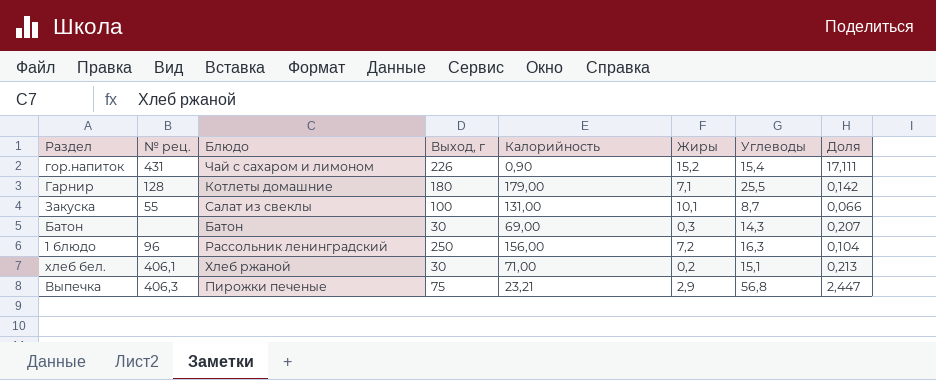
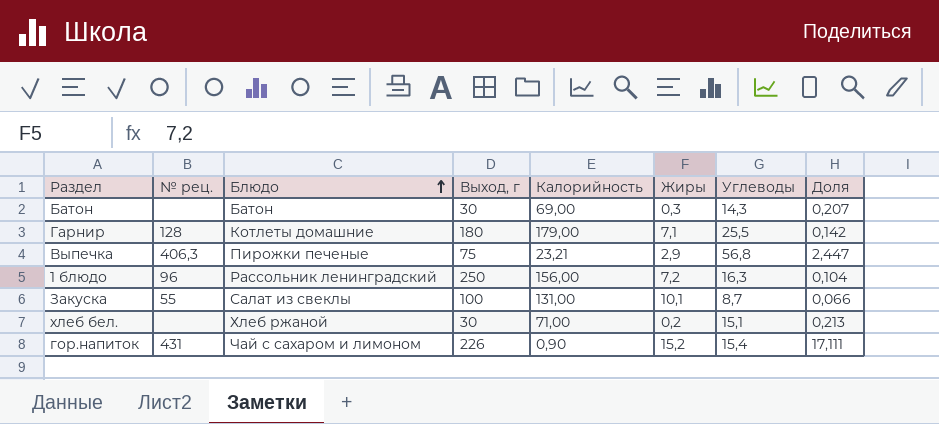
row order: none -> Блюдо ascending
хлеб бел. | № рец.: 406,1 -> none

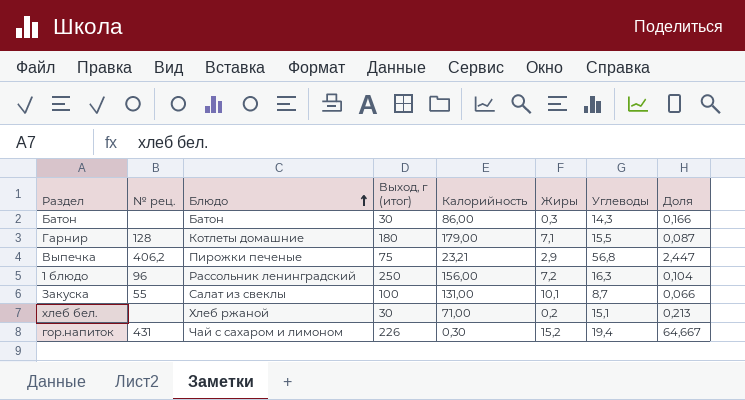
column name: Выход, г -> Выход, г (итог)
Батон | Калорийность: 69,00 -> 86,00
Батон | Доля: 0,207 -> 0,166
Гарнир | Углеводы: 25,5 -> 15,5
Гарнир | Доля: 0,142 -> 0,087
Выпечка | № рец.: 406,3 -> 406,2
гор.напиток | Калорийность: 0,90 -> 0,30
гор.напиток | Углеводы: 15,4 -> 19,4
гор.напиток | Доля: 17,111 -> 64,667

